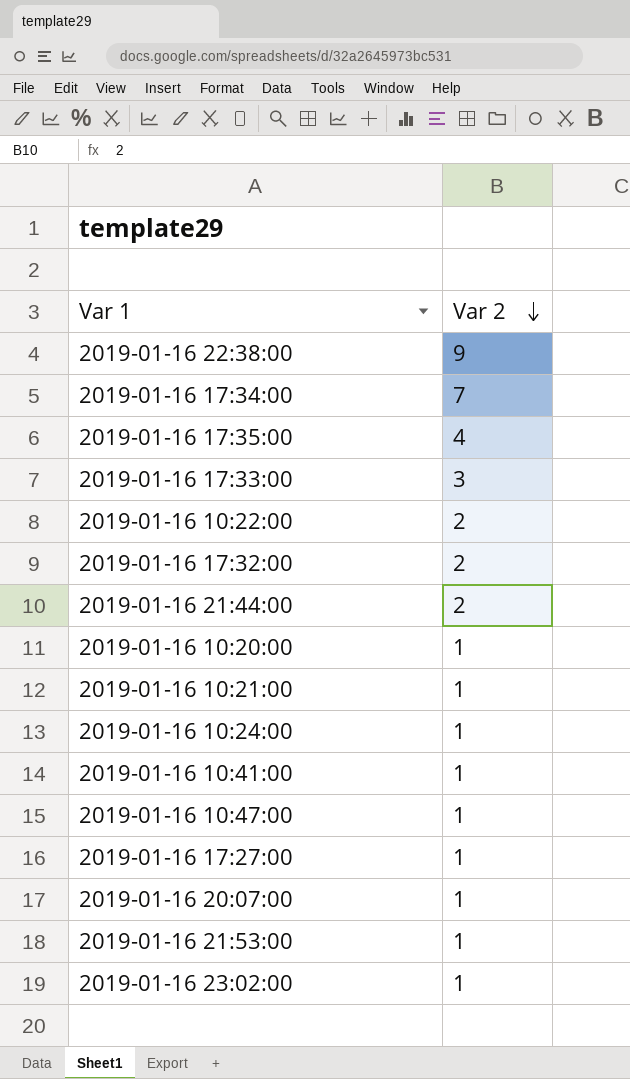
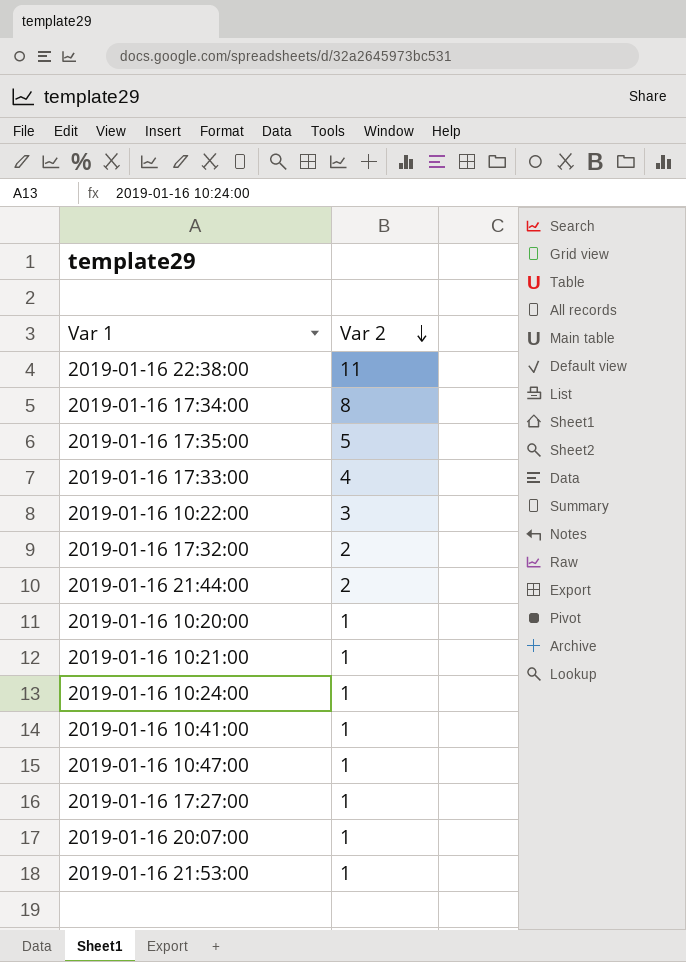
row 2019-01-16 23:02:00: 1 -> none
2019-01-16 22:38:00 | Var 2: 9 -> 11
2019-01-16 17:34:00 | Var 2: 7 -> 8
2019-01-16 17:35:00 | Var 2: 4 -> 5
2019-01-16 17:33:00 | Var 2: 3 -> 4
2019-01-16 10:22:00 | Var 2: 2 -> 3

